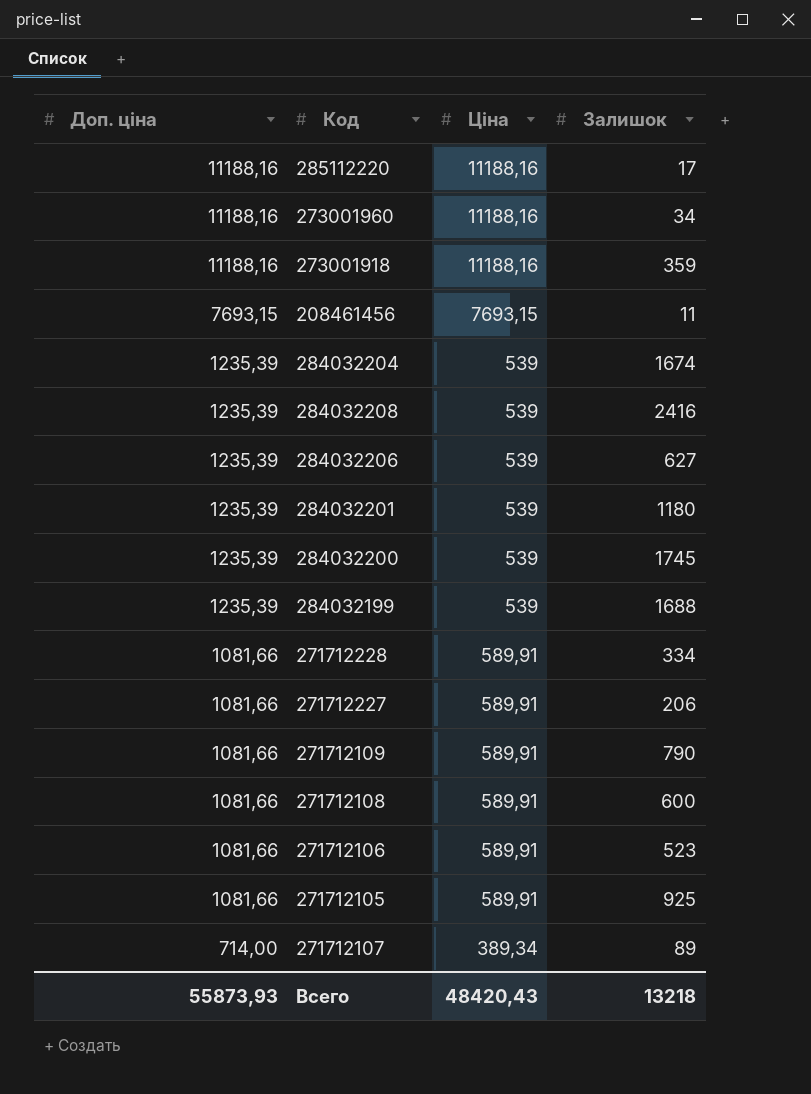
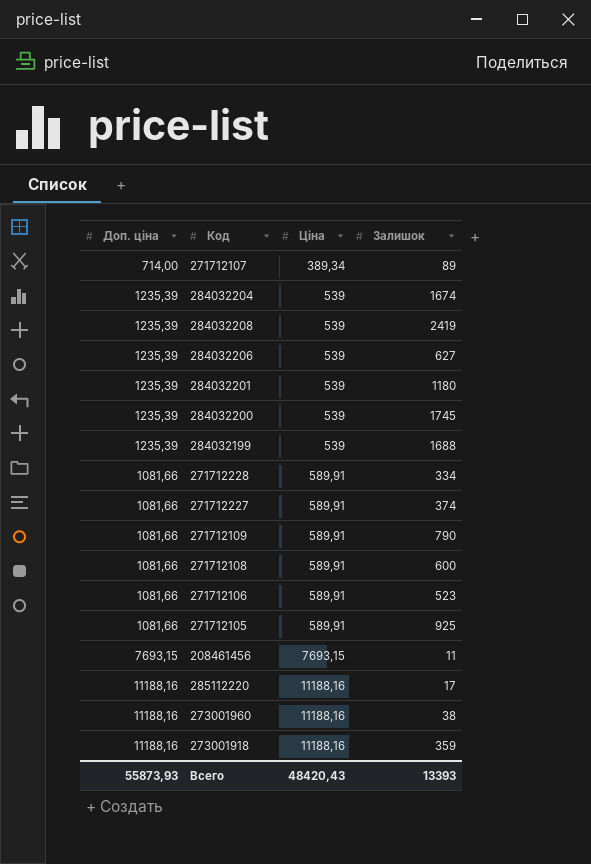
row order: Доп. ціна descending -> Ціна ascending
284032208 | Залишок: 2416 -> 2419
271712227 | Залишок: 206 -> 374
273001960 | Залишок: 34 -> 38
Всего | Залишок: 13218 -> 13393

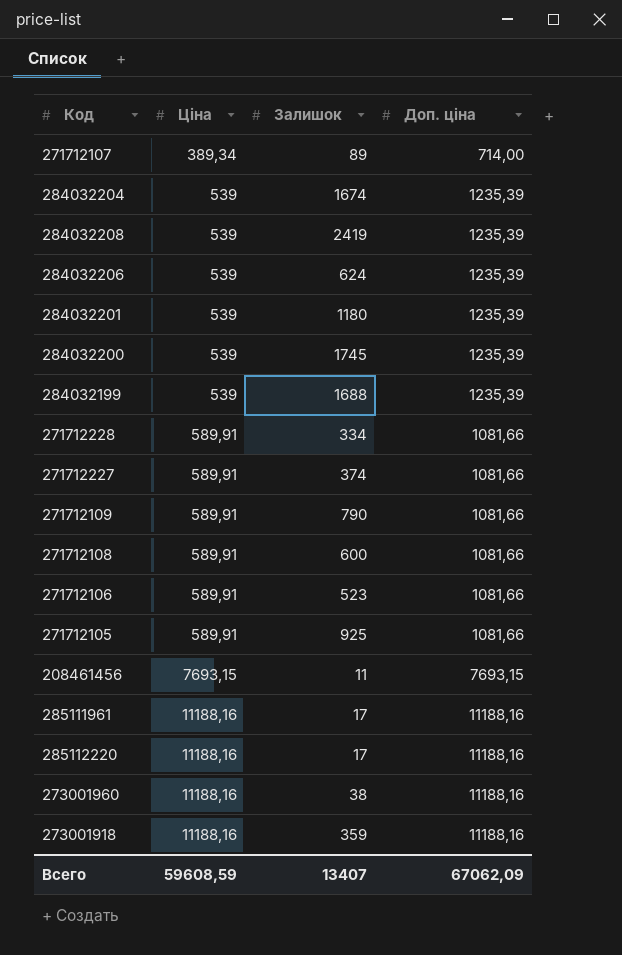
column Доп. ціна | position: 1 -> 4
284032206 | Залишок: 627 -> 624
row 285111961: none -> 11188,16 | 17 | 11188,16
Всего | Ціна: 48420,43 -> 59608,59
Всего | Залишок: 13393 -> 13407
Всего | Доп. ціна: 55873,93 -> 67062,09

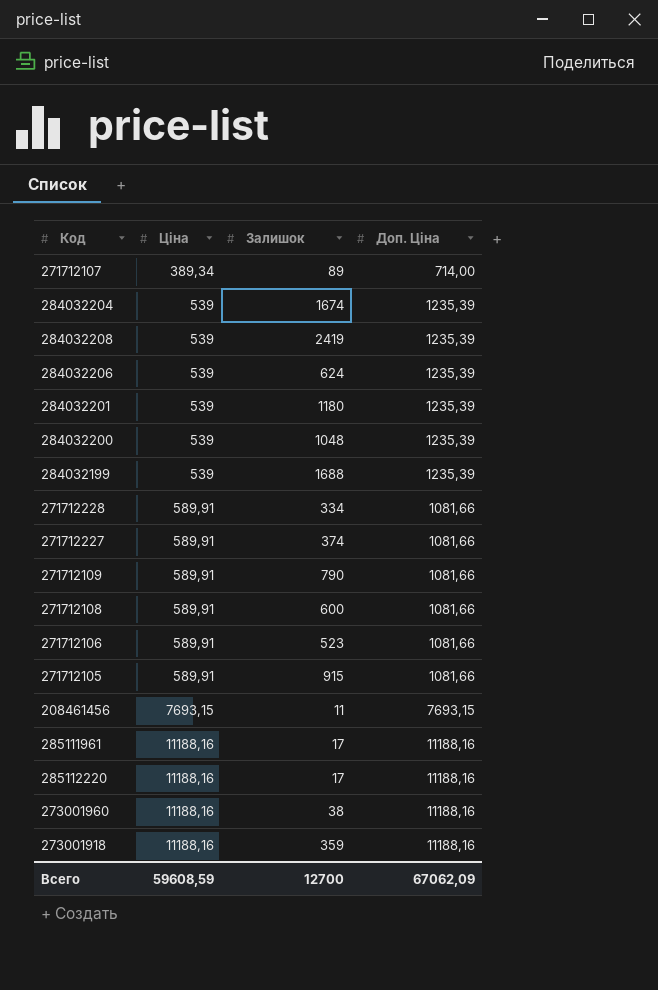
column name: Доп. ціна -> Доп. Ціна
284032200 | Залишок: 1745 -> 1048
271712105 | Залишок: 925 -> 915
Всего | Залишок: 13407 -> 12700

